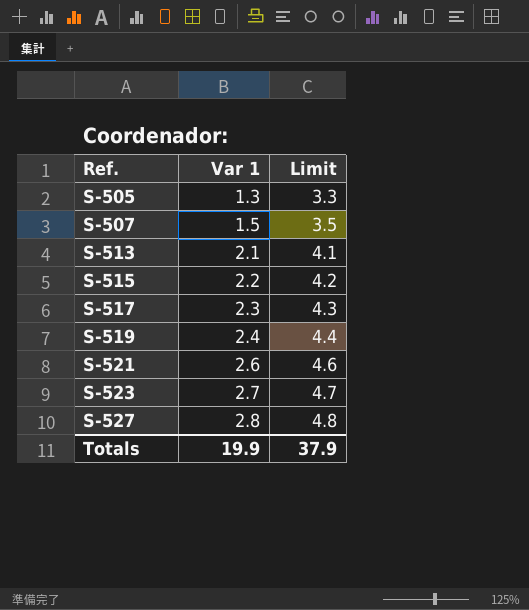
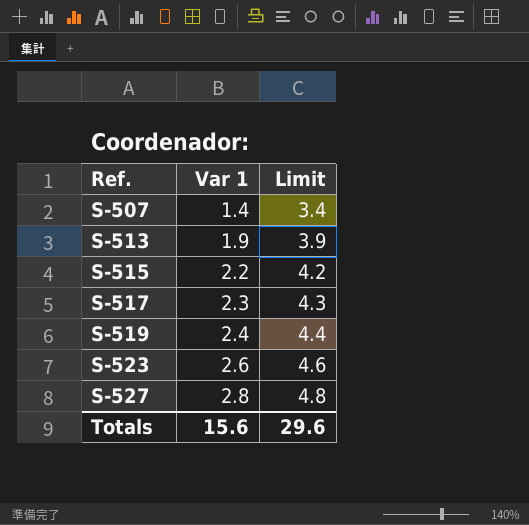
row S-505: 1.3 | 3.3 -> none
row S-521: 2.6 | 4.6 -> none
S-507 | Var 1: 1.5 -> 1.4
S-507 | Limit: 3.5 -> 3.4
S-513 | Var 1: 2.1 -> 1.9
S-513 | Limit: 4.1 -> 3.9
S-523 | Var 1: 2.7 -> 2.6
S-523 | Limit: 4.7 -> 4.6
Totals | Var 1: 19.9 -> 15.6
Totals | Limit: 37.9 -> 29.6

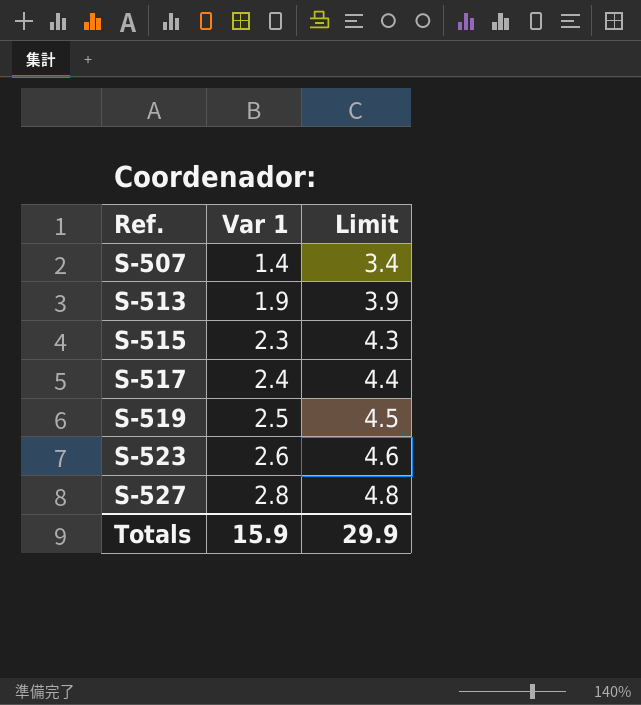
S-515 | Var 1: 2.2 -> 2.3
S-515 | Limit: 4.2 -> 4.3
S-517 | Var 1: 2.3 -> 2.4
S-517 | Limit: 4.3 -> 4.4
S-519 | Var 1: 2.4 -> 2.5
S-519 | Limit: 4.4 -> 4.5
Totals | Var 1: 15.6 -> 15.9
Totals | Limit: 29.6 -> 29.9

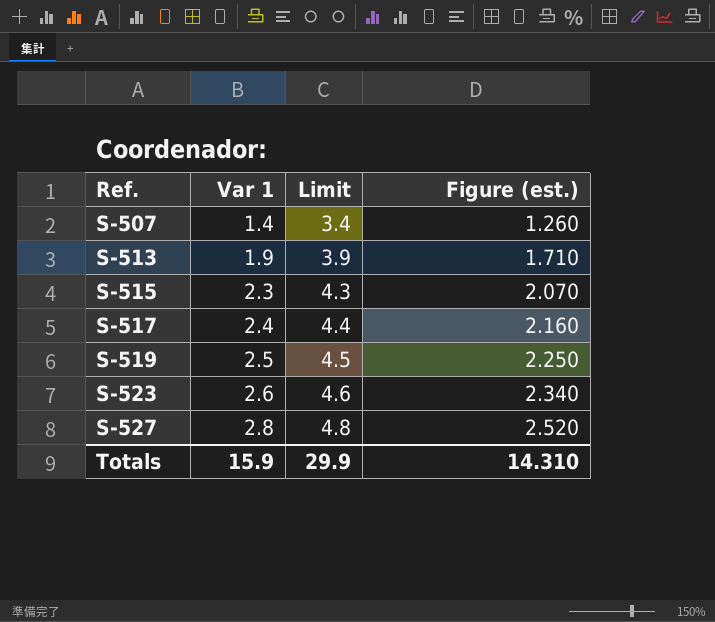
column Figure (est.) | formula: none -> [Var 1] * 0.9

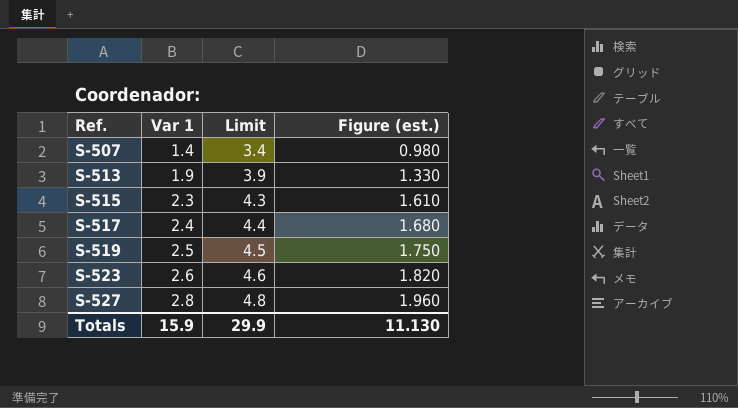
column Figure (est.) | formula: [Var 1] * 0.9 -> [Var 1] * 0.7
Totals | Figure (est.): 14.310 -> 11.130

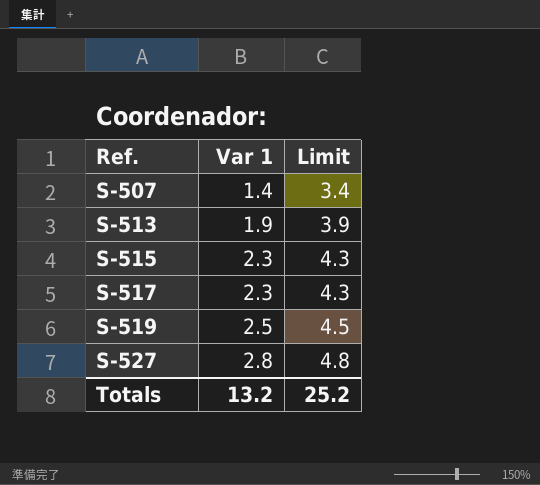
column Figure (est.) | formula: [Var 1] * 0.7 -> none
row S-523: 2.6 | 4.6 | 1.820 -> none
S-517 | Var 1: 2.4 -> 2.3
S-517 | Limit: 4.4 -> 4.3
Totals | Var 1: 15.9 -> 13.2
Totals | Limit: 29.9 -> 25.2

